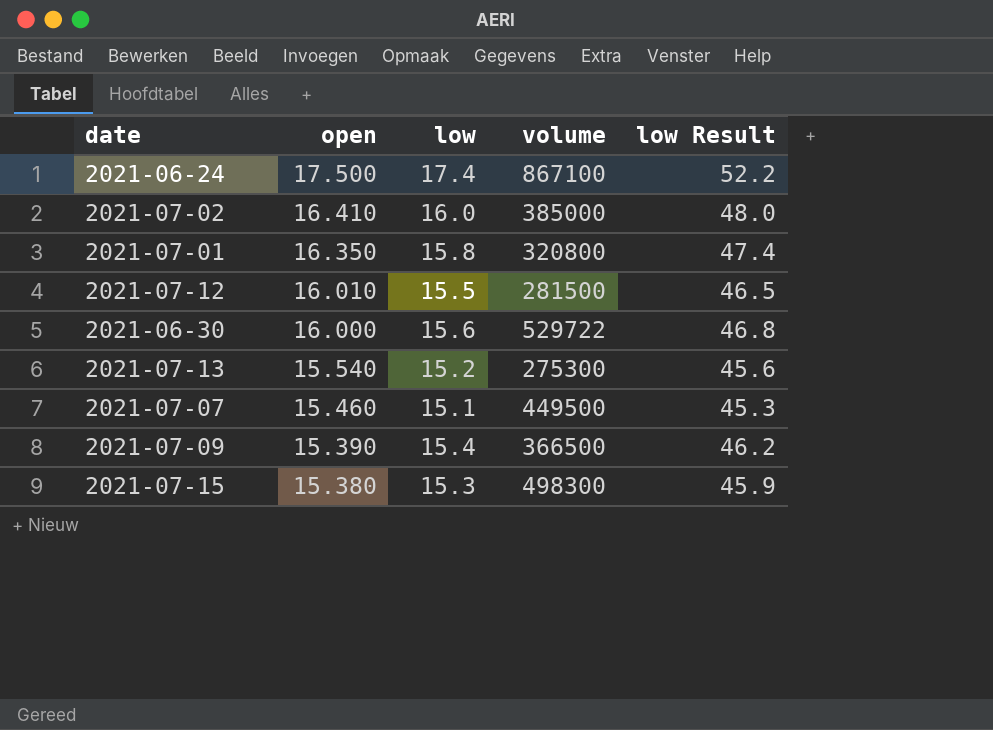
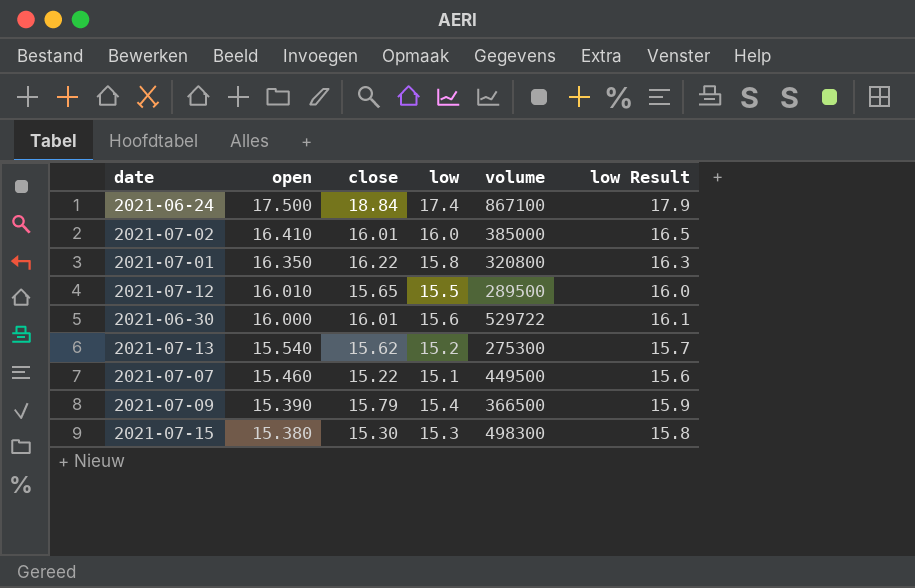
column close | position: none -> 3
column low Result | formula: [low] * 3 -> [low] * 1.03
2021-07-12 | volume: 281500 -> 289500

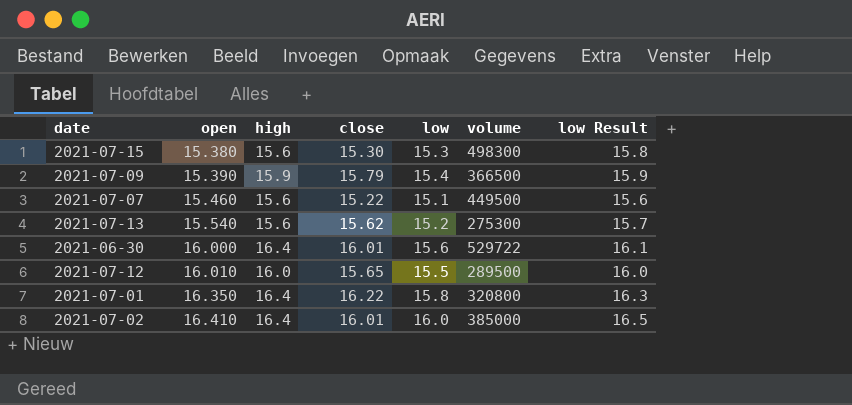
row order: open descending -> open ascending
column high | position: none -> 3
row 2021-06-24: 17.500 | 18.84 | 17.4 | 867100 | 17.9 -> none

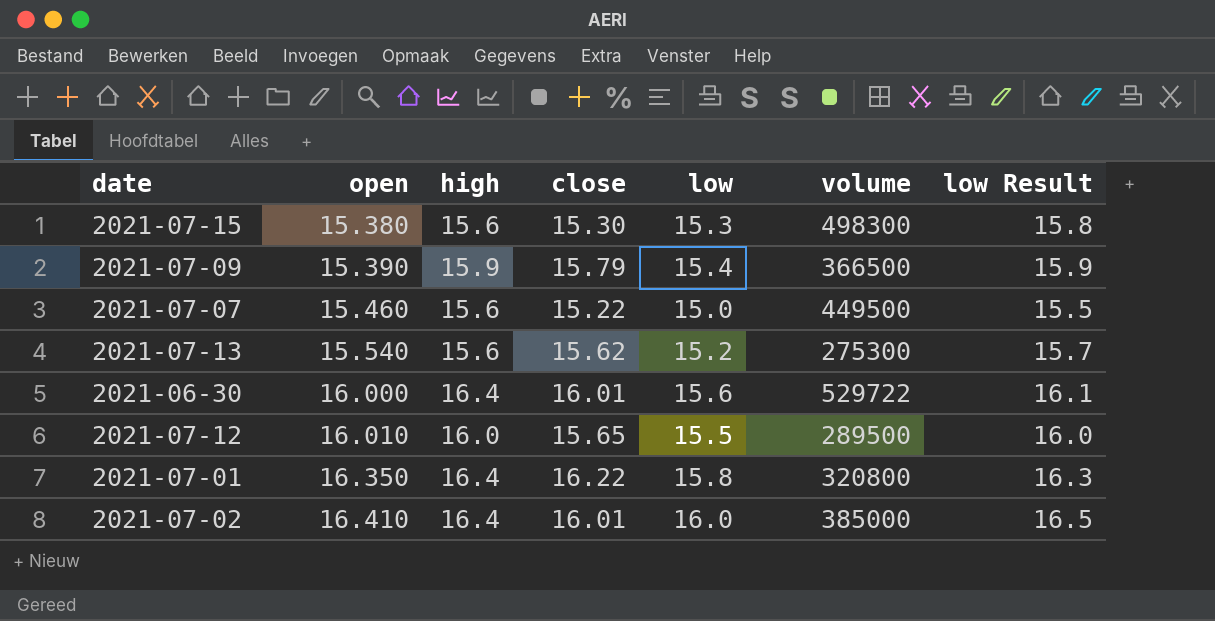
2021-07-07 | low: 15.1 -> 15.0
2021-07-07 | low Result: 15.6 -> 15.5

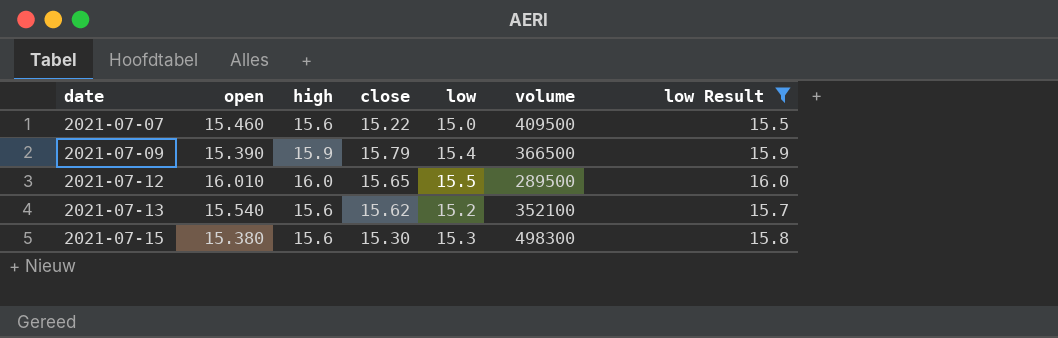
filter: none -> low Result <= 16.0
row order: open ascending -> date ascending
2021-07-07 | volume: 449500 -> 409500
2021-07-13 | volume: 275300 -> 352100

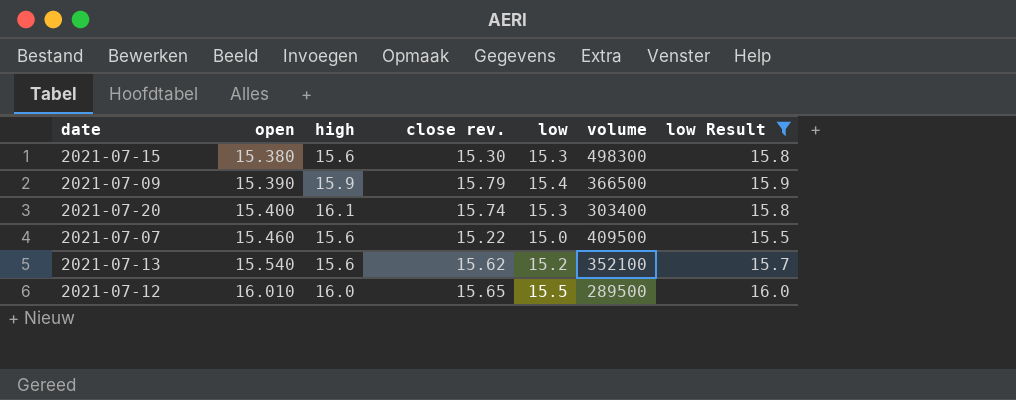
row order: date ascending -> open ascending
column name: close -> close rev.
row 2021-07-20: none -> 15.400 | 16.1 | 15.74 | 15.3 | 303400 | 15.8

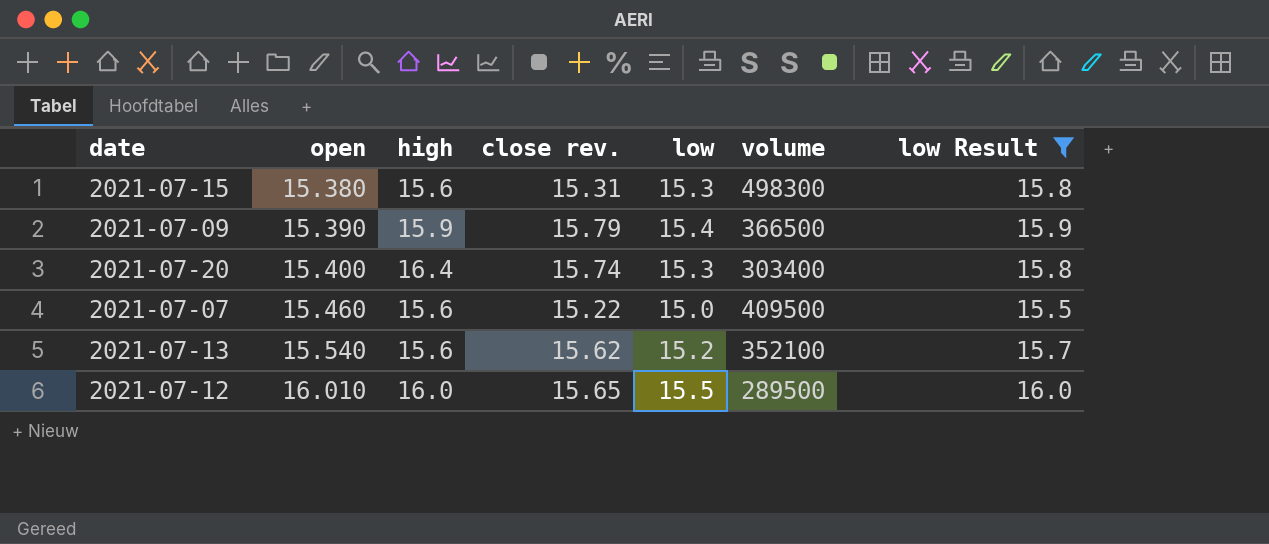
2021-07-15 | close rev.: 15.30 -> 15.31
2021-07-20 | high: 16.1 -> 16.4

